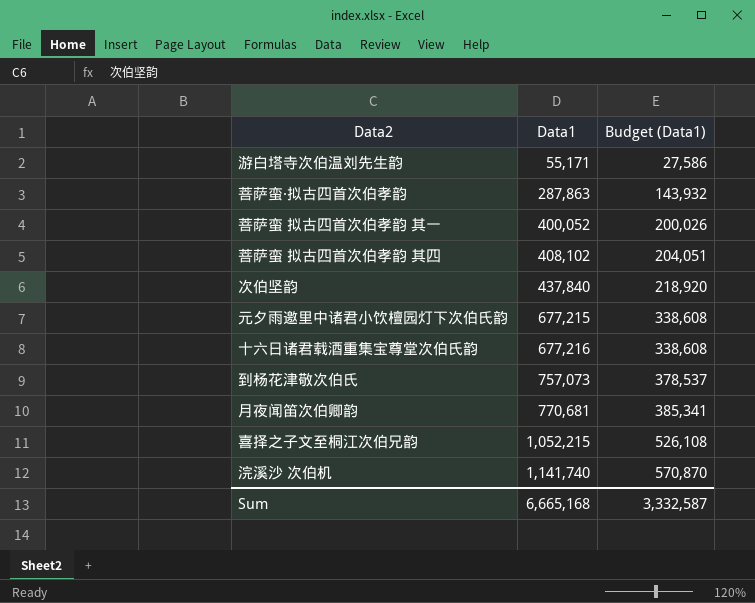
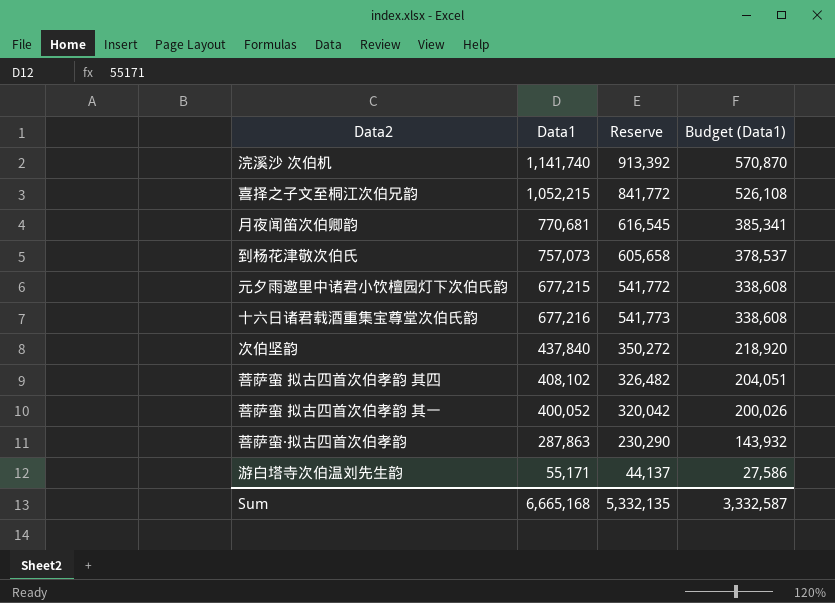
row order: Data1 ascending -> Budget (Data1) descending
column Reserve | formula: none -> [Data1] * 0.8

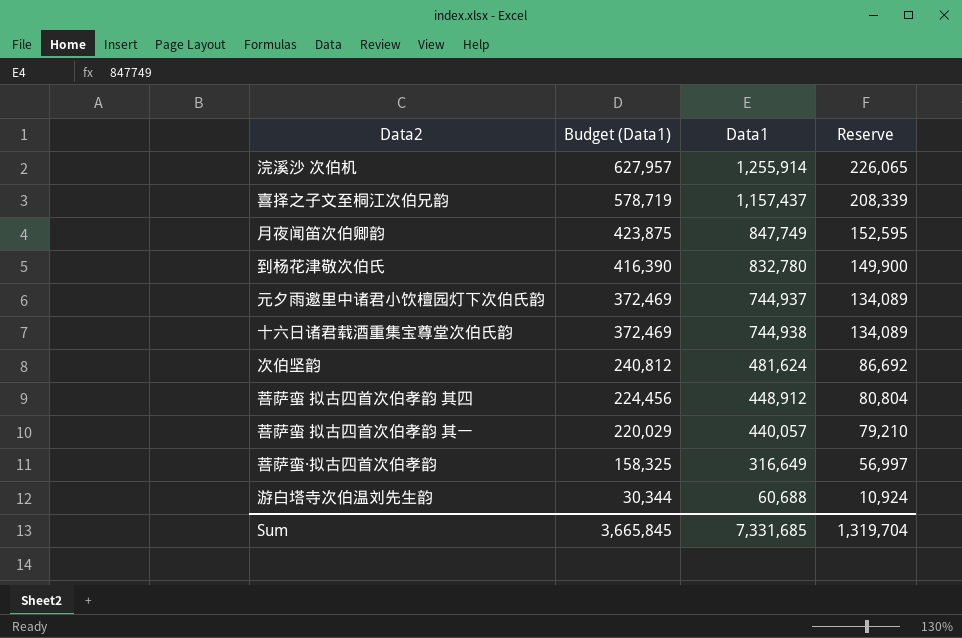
column Budget (Data1) | position: 4 -> 2
column Reserve | formula: [Data1] * 0.8 -> [Data1] * 0.18
浣溪沙 次伯机 | Budget (Data1): 570,870 -> 627,957
浣溪沙 次伯机 | Data1: 1,141,740 -> 1,255,914
喜择之子文至桐江次伯兄韵 | Budget (Data1): 526,108 -> 578,719
喜择之子文至桐江次伯兄韵 | Data1: 1,052,215 -> 1,157,437
月夜闻笛次伯卿韵 | Budget (Data1): 385,341 -> 423,875
月夜闻笛次伯卿韵 | Data1: 770,681 -> 847,749
到杨花津敬次伯氏 | Budget (Data1): 378,537 -> 416,390
到杨花津敬次伯氏 | Data1: 757,073 -> 832,780
元夕雨邀里中诸君小饮檀园灯下次伯氏韵 | Budget (Data1): 338,608 -> 372,469
元夕雨邀里中诸君小饮檀园灯下次伯氏韵 | Data1: 677,215 -> 744,937
十六日诸君载酒重集宝尊堂次伯氏韵 | Budget (Data1): 338,608 -> 372,469
十六日诸君载酒重集宝尊堂次伯氏韵 | Data1: 677,216 -> 744,938
次伯坚韵 | Budget (Data1): 218,920 -> 240,812
次伯坚韵 | Data1: 437,840 -> 481,624
菩萨蛮 拟古四首次伯孝韵 其四 | Budget (Data1): 204,051 -> 224,456
菩萨蛮 拟古四首次伯孝韵 其四 | Data1: 408,102 -> 448,912
菩萨蛮 拟古四首次伯孝韵 其一 | Budget (Data1): 200,026 -> 220,029
菩萨蛮 拟古四首次伯孝韵 其一 | Data1: 400,052 -> 440,057
菩萨蛮·拟古四首次伯孝韵 | Budget (Data1): 143,932 -> 158,325
菩萨蛮·拟古四首次伯孝韵 | Data1: 287,863 -> 316,649
游白塔寺次伯温刘先生韵 | Budget (Data1): 27,586 -> 30,344
游白塔寺次伯温刘先生韵 | Data1: 55,171 -> 60,688
Sum | Budget (Data1): 3,332,587 -> 3,665,845
Sum | Data1: 6,665,168 -> 7,331,685
Sum | Reserve: 5,332,135 -> 1,319,704

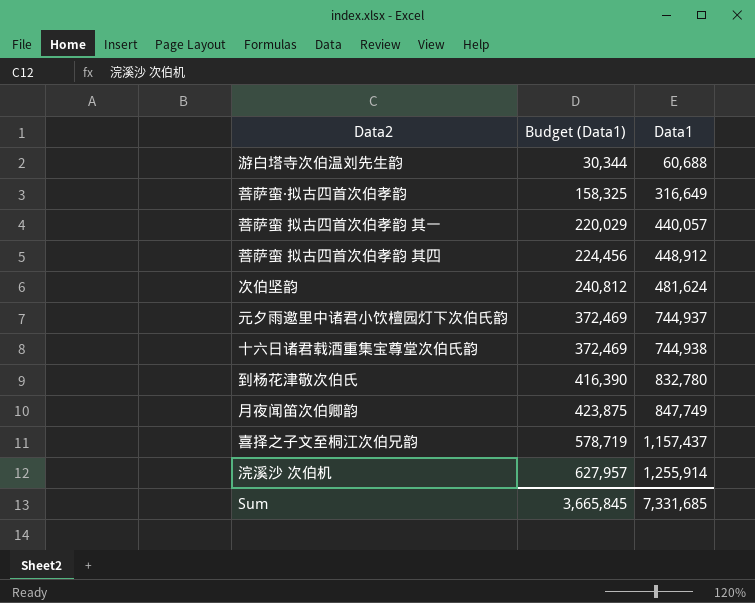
row order: Budget (Data1) descending -> Budget (Data1) ascending
column Reserve | formula: [Data1] * 0.18 -> none

